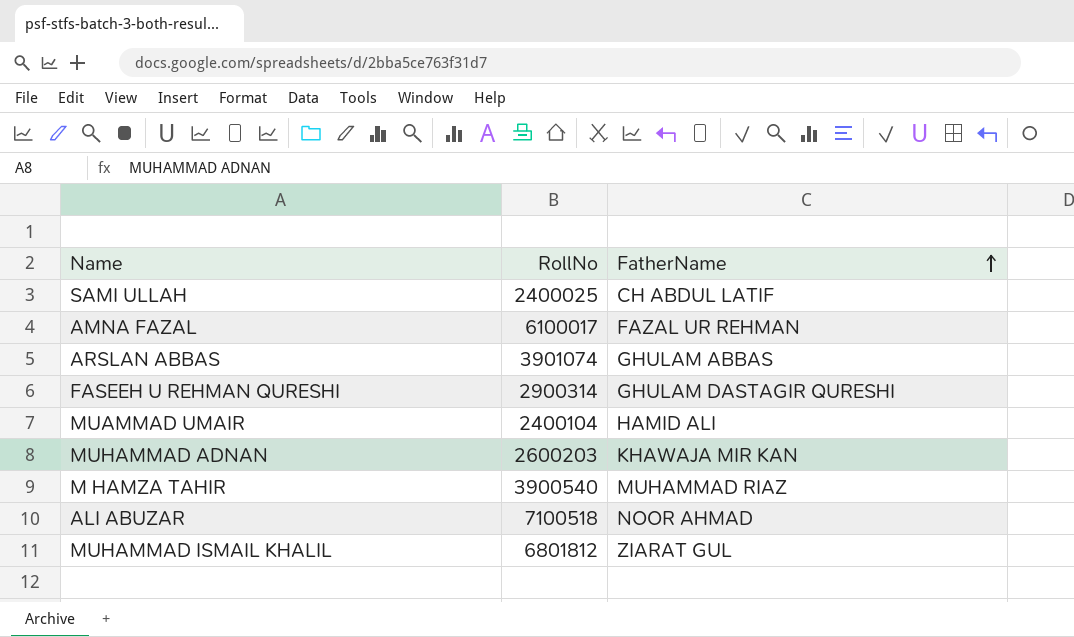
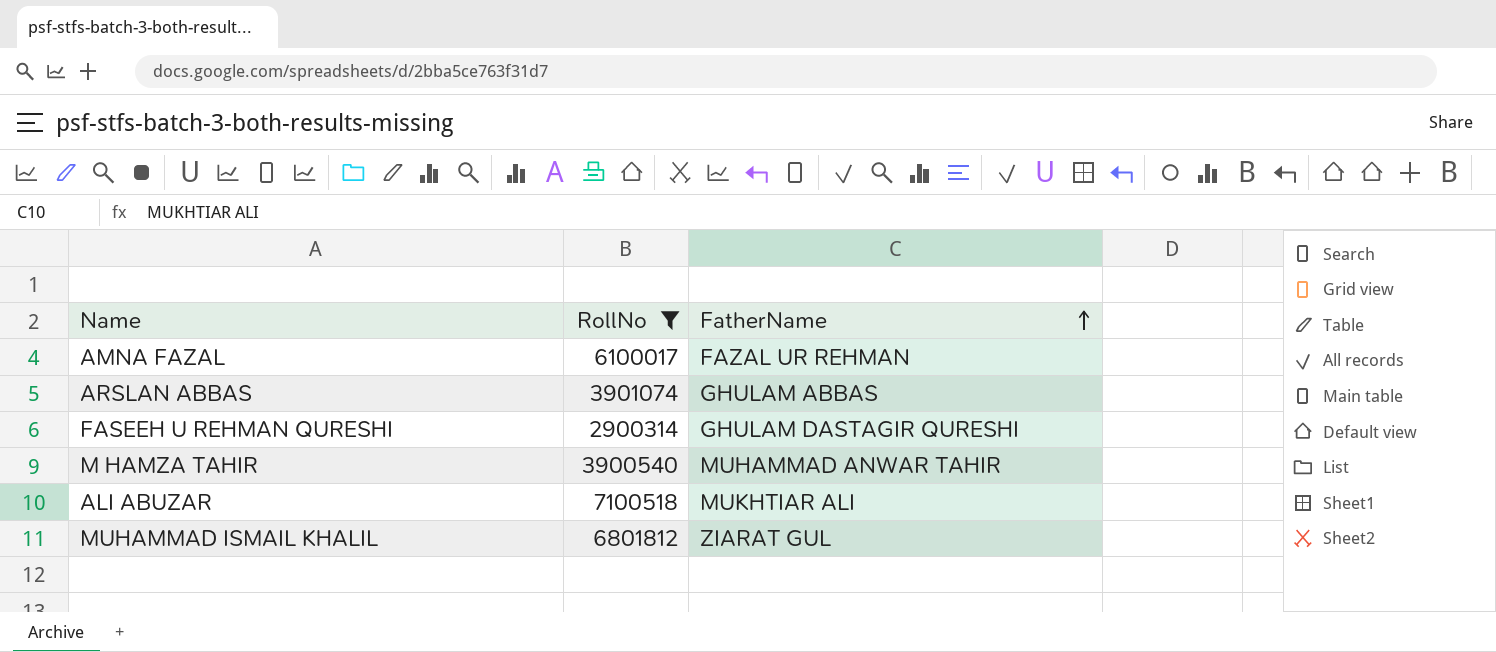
filter: none -> RollNo >= 2900314
M HAMZA TAHIR | FatherName: MUHAMMAD RIAZ -> MUHAMMAD ANWAR TAHIR
ALI ABUZAR | FatherName: NOOR AHMAD -> MUKHTIAR ALI

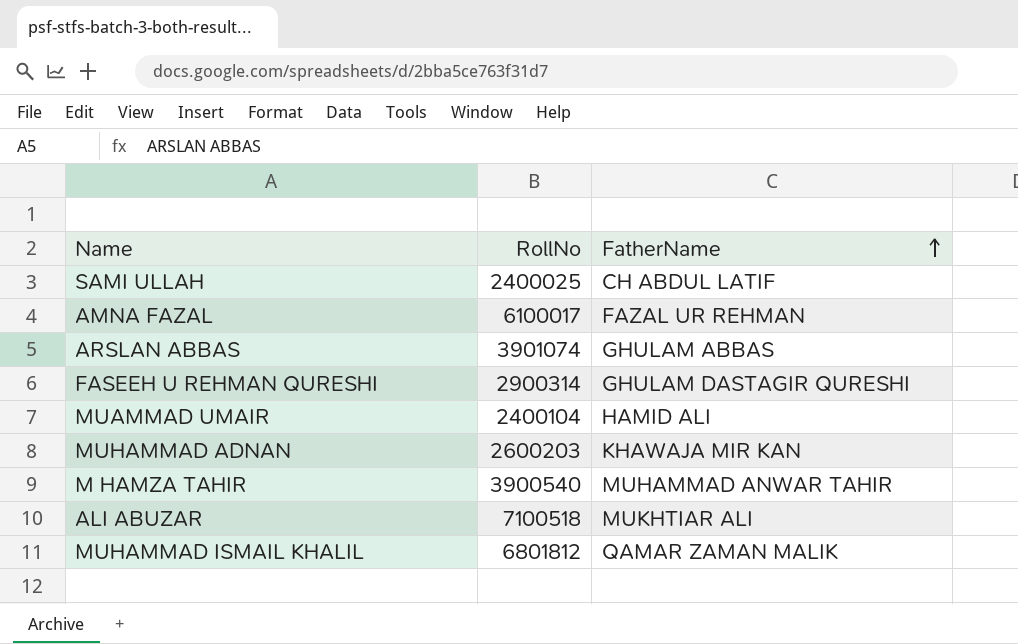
filter: RollNo >= 2900314 -> none
MUHAMMAD ISMAIL KHALIL | FatherName: ZIARAT GUL -> QAMAR ZAMAN MALIK

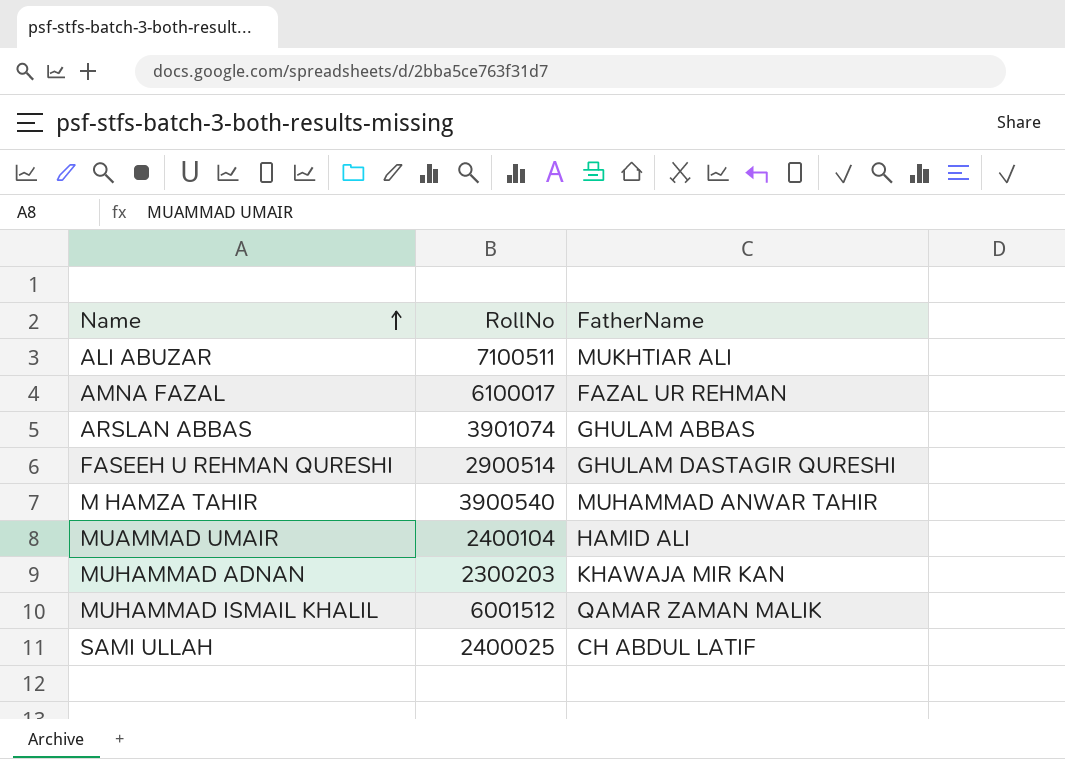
row order: FatherName ascending -> Name ascending
ALI ABUZAR | RollNo: 7100518 -> 7100511
FASEEH U REHMAN QURESHI | RollNo: 2900314 -> 2900514
MUHAMMAD ADNAN | RollNo: 2600203 -> 2300203
MUHAMMAD ISMAIL KHALIL | RollNo: 6801812 -> 6001512

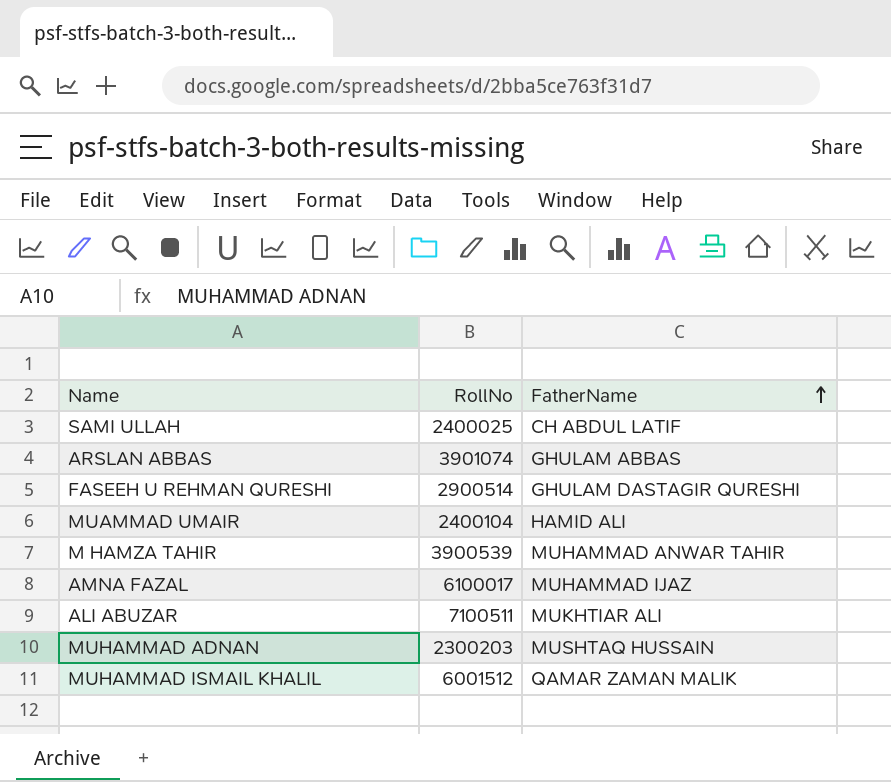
row order: Name ascending -> FatherName ascending
M HAMZA TAHIR | RollNo: 3900540 -> 3900539
AMNA FAZAL | FatherName: FAZAL UR REHMAN -> MUHAMMAD IJAZ
MUHAMMAD ADNAN | FatherName: KHAWAJA MIR KAN -> MUSHTAQ HUSSAIN

